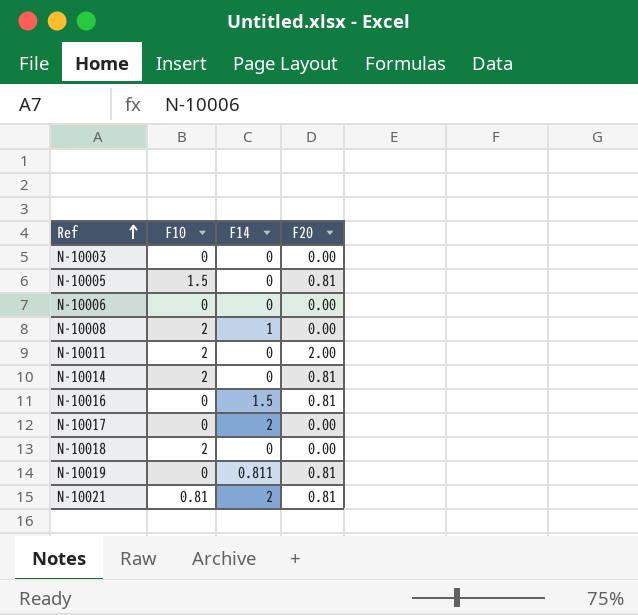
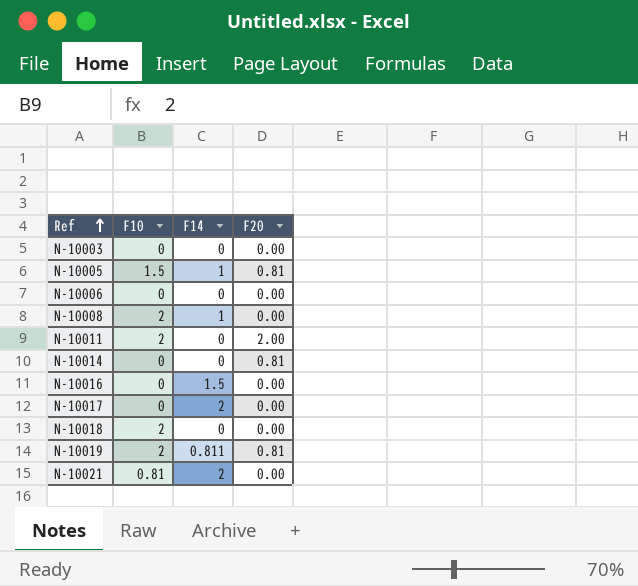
N-10005 | F14: 0 -> 1
N-10014 | F10: 2 -> 0
N-10016 | F20: 0.81 -> 0.00
N-10019 | F10: 0 -> 2
N-10021 | F20: 0.81 -> 0.00

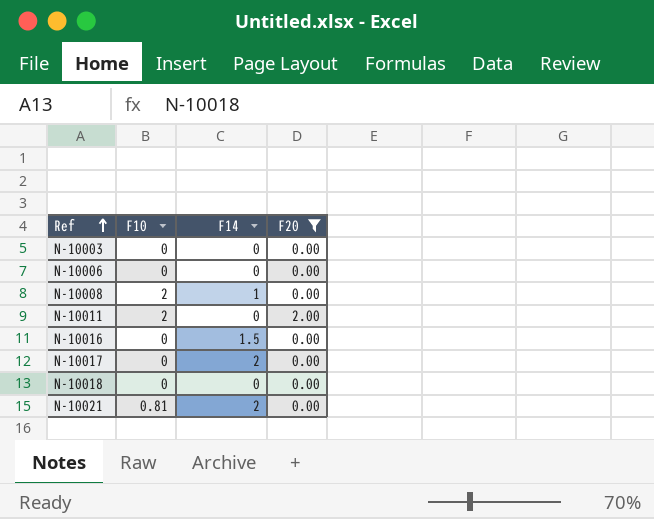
filter: none -> F20 != 0.81
N-10018 | F10: 2 -> 0

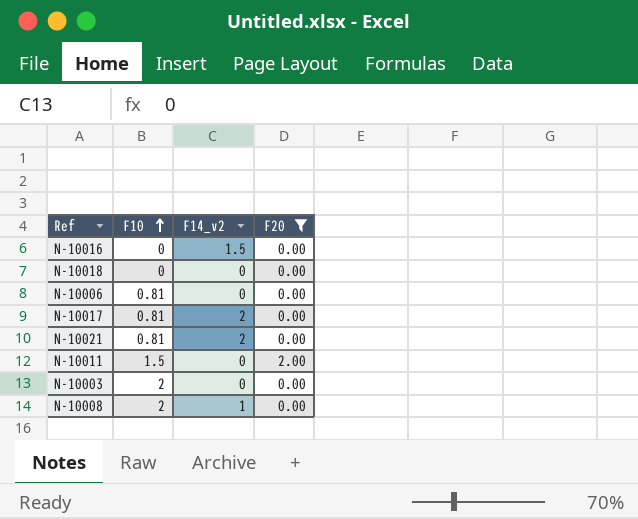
row order: Ref ascending -> F10 ascending
column name: F14 -> F14_v2
N-10006 | F10: 0 -> 0.81
N-10017 | F10: 0 -> 0.81
N-10011 | F10: 2 -> 1.5
N-10003 | F10: 0 -> 2

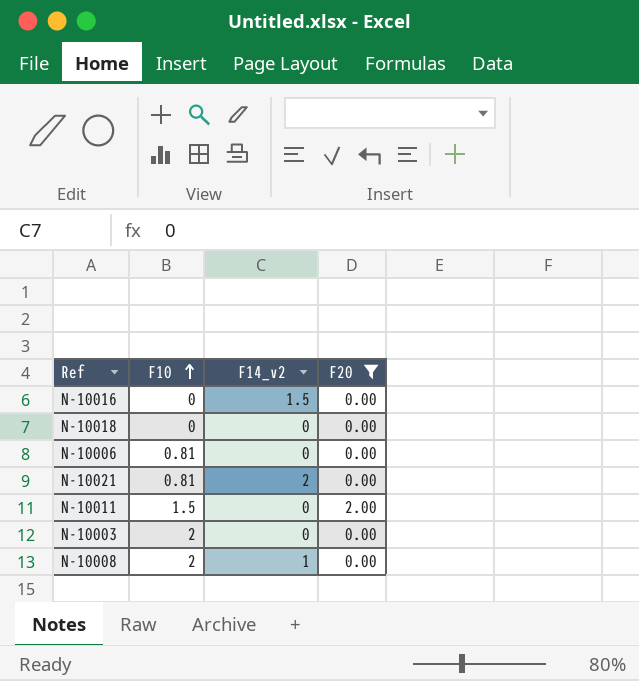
row N-10017: 0.81 | 2 | 0.00 -> none

